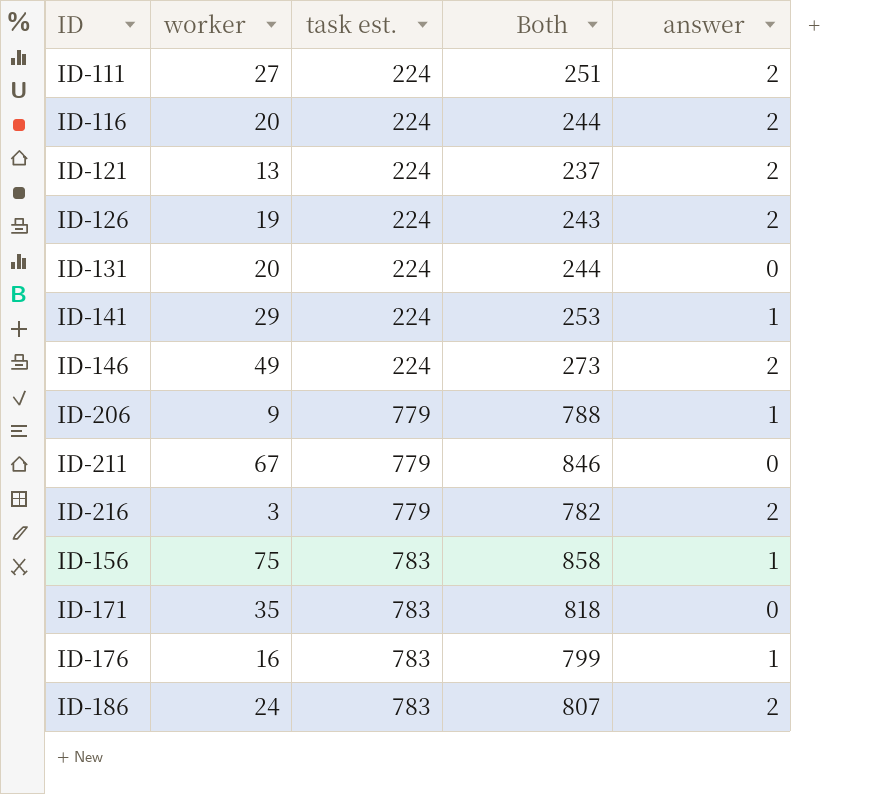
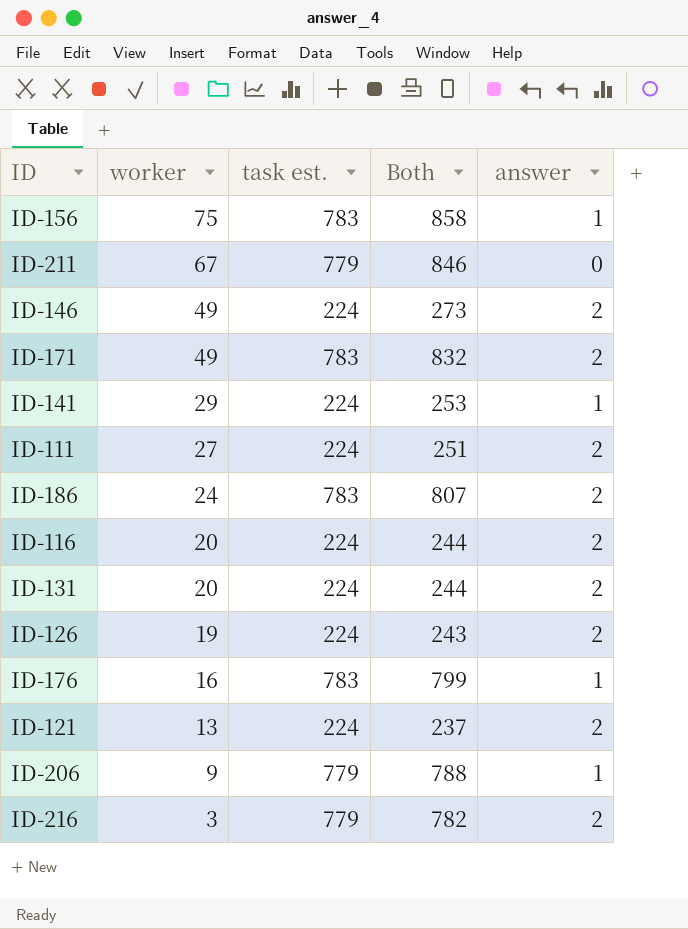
row order: task est. ascending -> worker descending
ID-171 | worker: 35 -> 49
ID-171 | Both: 818 -> 832
ID-171 | answer: 0 -> 2
ID-131 | answer: 0 -> 2

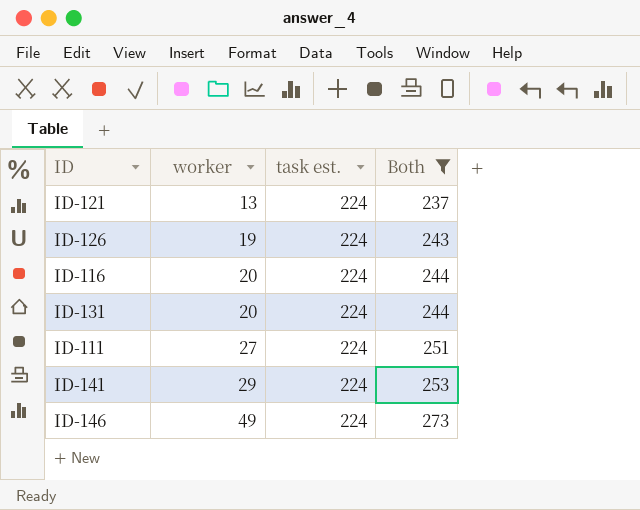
filter: none -> Both <= 273
row order: worker descending -> worker ascending
column answer | position: 5 -> none

